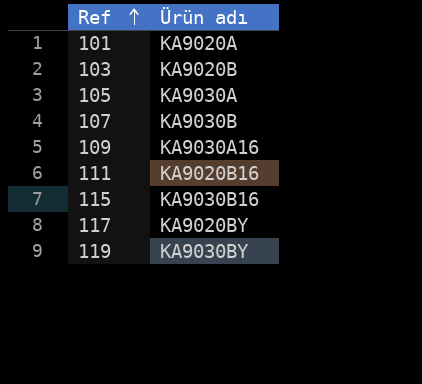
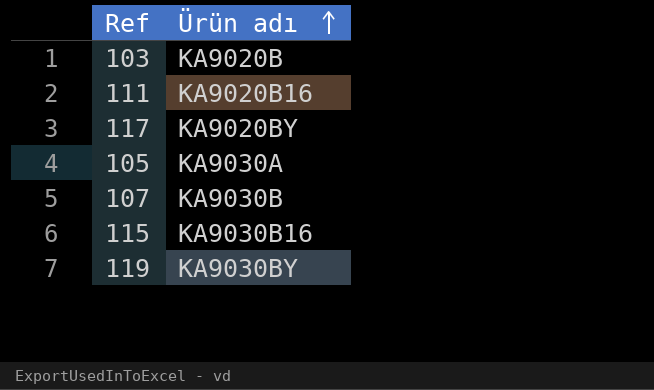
row order: Ref ascending -> Ürün adı ascending
row 101: KA9020A -> none
row 109: KA9030A16 -> none

